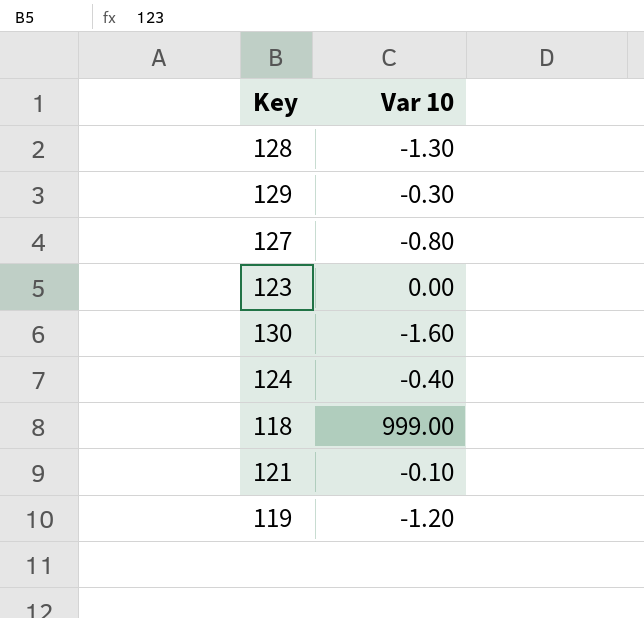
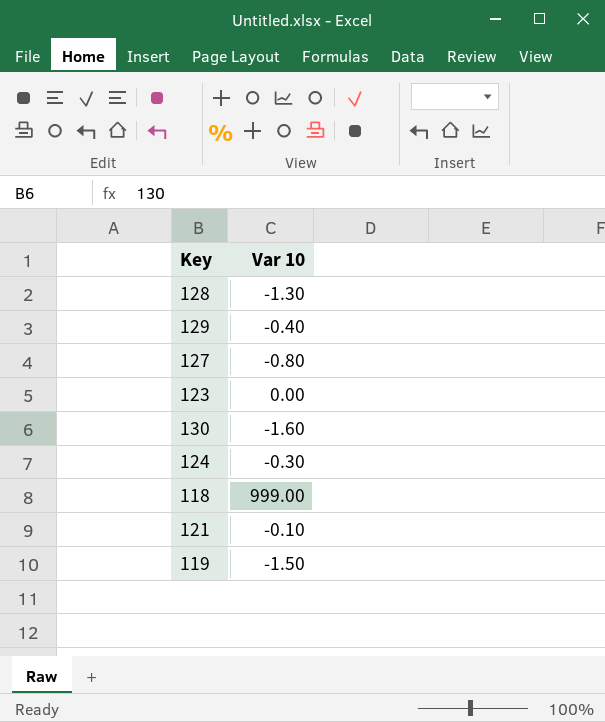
129 | Var 10: -0.30 -> -0.40
124 | Var 10: -0.40 -> -0.30
119 | Var 10: -1.20 -> -1.50

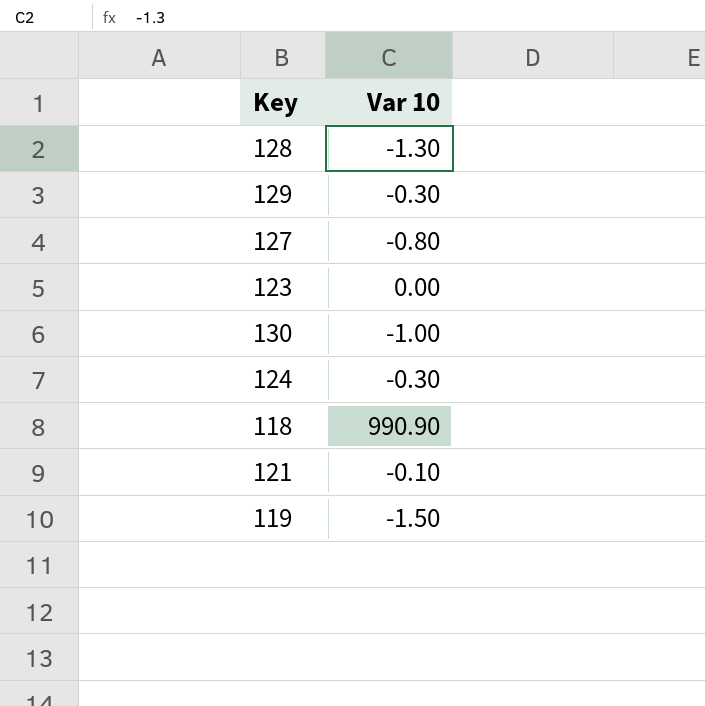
129 | Var 10: -0.40 -> -0.30
130 | Var 10: -1.60 -> -1.00
118 | Var 10: 999.00 -> 990.90

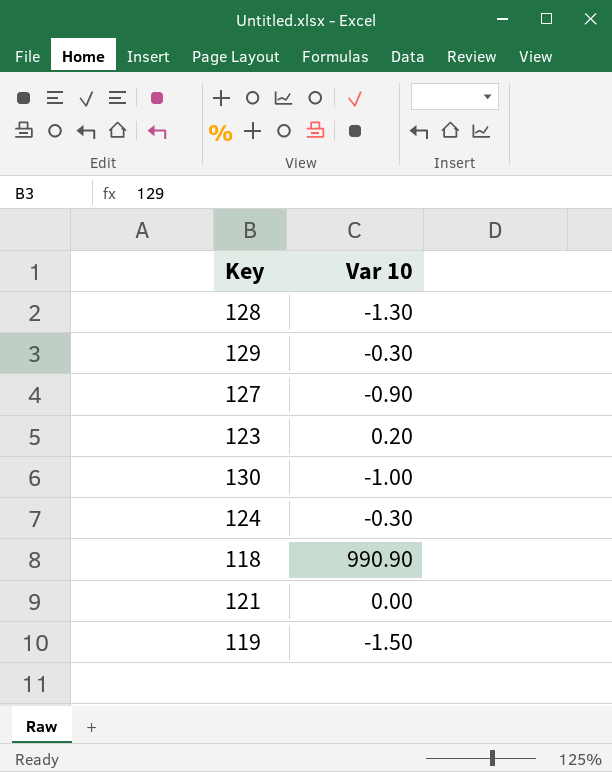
127 | Var 10: -0.80 -> -0.90
123 | Var 10: 0.00 -> 0.20
121 | Var 10: -0.10 -> 0.00

